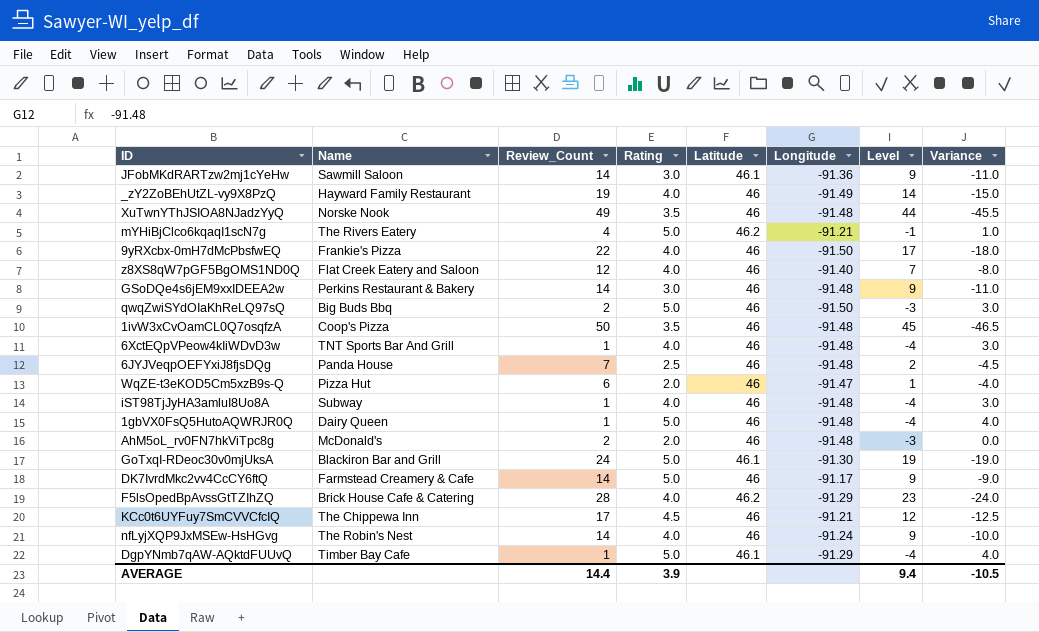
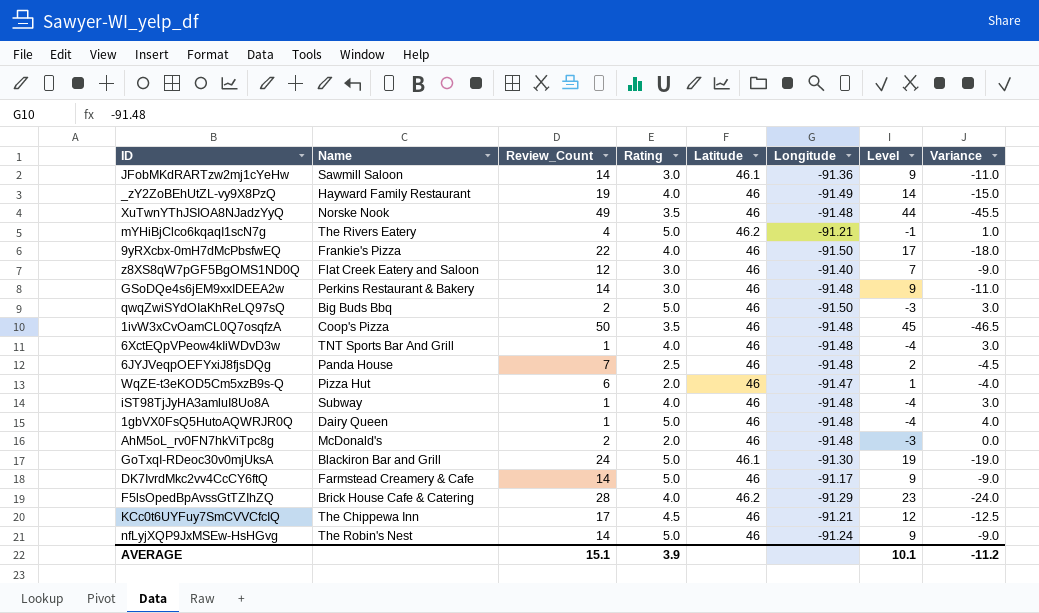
row DgpYNmb7qAW-AQktdFUUvQ: Timber Bay Cafe | 1 | 5.0 | 46.1 | -91.29 | -4 | 4.0 -> none
z8XS8qW7pGF5BgOMS1ND0Q | Rating: 4.0 -> 3.0
z8XS8qW7pGF5BgOMS1ND0Q | Variance: -8.0 -> -9.0
nfLyjXQP9JxMSEw-HsHGvg | Rating: 4.0 -> 5.0
nfLyjXQP9JxMSEw-HsHGvg | Variance: -10.0 -> -9.0
AVERAGE | Review_Count: 14.4 -> 15.1
AVERAGE | Level: 9.4 -> 10.1
AVERAGE | Variance: -10.5 -> -11.2

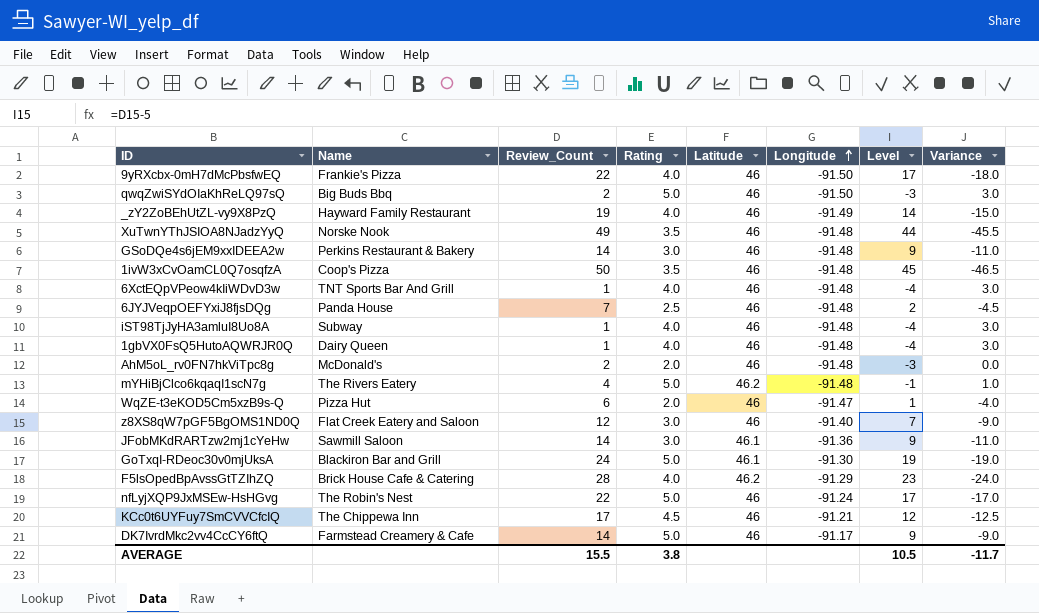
row order: none -> Longitude ascending
1gbVX0FsQ5HutoAQWRJR0Q | Rating: 5.0 -> 4.0
1gbVX0FsQ5HutoAQWRJR0Q | Variance: 4.0 -> 3.0
mYHiBjClco6kqaqI1scN7g | Longitude: -91.21 -> -91.48
nfLyjXQP9JxMSEw-HsHGvg | Review_Count: 14 -> 22
nfLyjXQP9JxMSEw-HsHGvg | Level: 9 -> 17
nfLyjXQP9JxMSEw-HsHGvg | Variance: -9.0 -> -17.0
AVERAGE | Review_Count: 15.1 -> 15.5
AVERAGE | Rating: 3.9 -> 3.8
AVERAGE | Level: 10.1 -> 10.5
AVERAGE | Variance: -11.2 -> -11.7

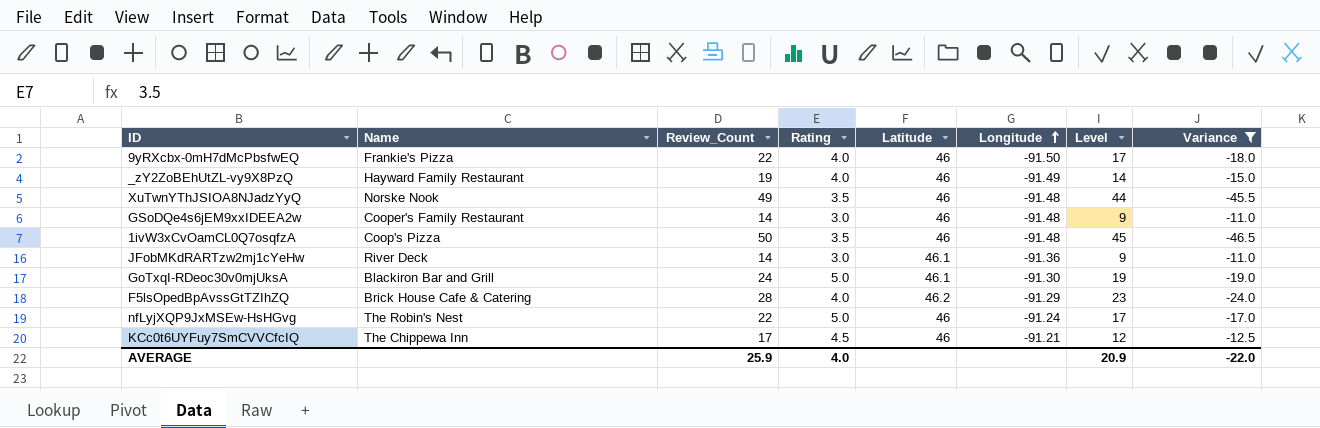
filter: none -> Variance <= -11.0
GSoDQe4s6jEM9xxIDEEA2w | Name: Perkins Restaurant & Bakery -> Cooper's Family Restaurant
JFobMKdRARTzw2mj1cYeHw | Name: Sawmill Saloon -> River Deck
AVERAGE | Review_Count: 15.5 -> 25.9
AVERAGE | Rating: 3.8 -> 4.0
AVERAGE | Level: 10.5 -> 20.9
AVERAGE | Variance: -11.7 -> -22.0

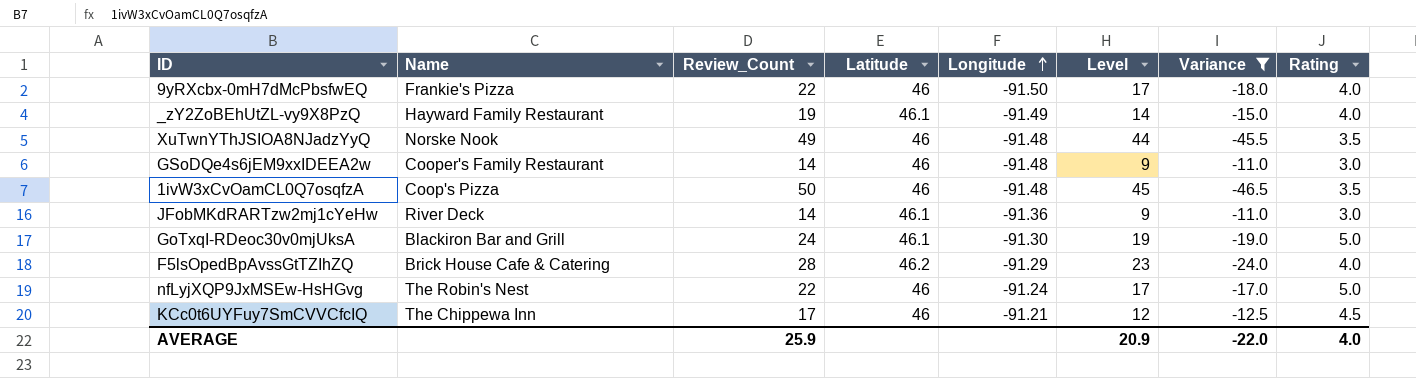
column Rating | position: 4 -> 8
_zY2ZoBEhUtZL-vy9X8PzQ | Latitude: 46 -> 46.1

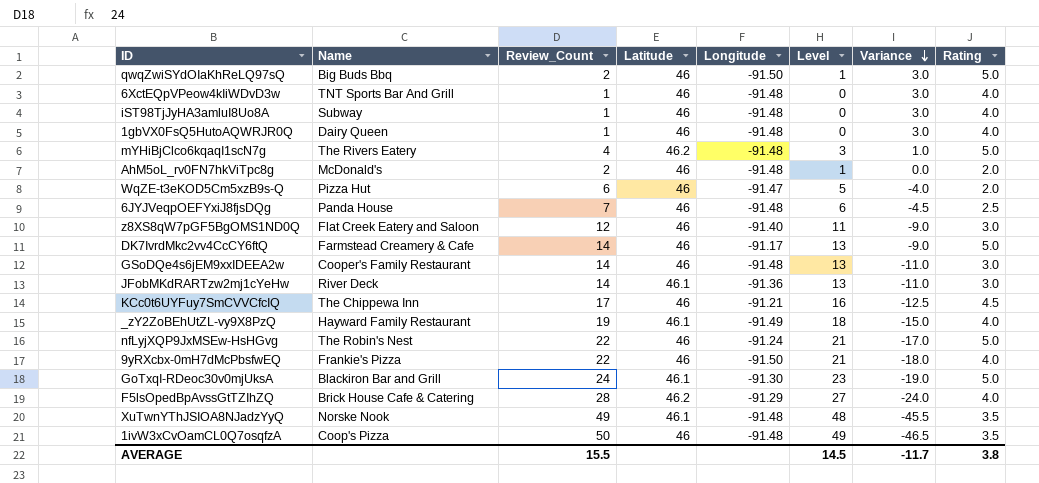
filter: Variance <= -11.0 -> none
row order: Longitude ascending -> Variance descending
column Level | formula: [Review_Count] - 5 -> [Review_Count] - 1
XuTwnYThJSIOA8NJadzYyQ | Latitude: 46 -> 46.1
AVERAGE | Review_Count: 25.9 -> 15.5
AVERAGE | Level: 20.9 -> 14.5
AVERAGE | Variance: -22.0 -> -11.7
AVERAGE | Rating: 4.0 -> 3.8

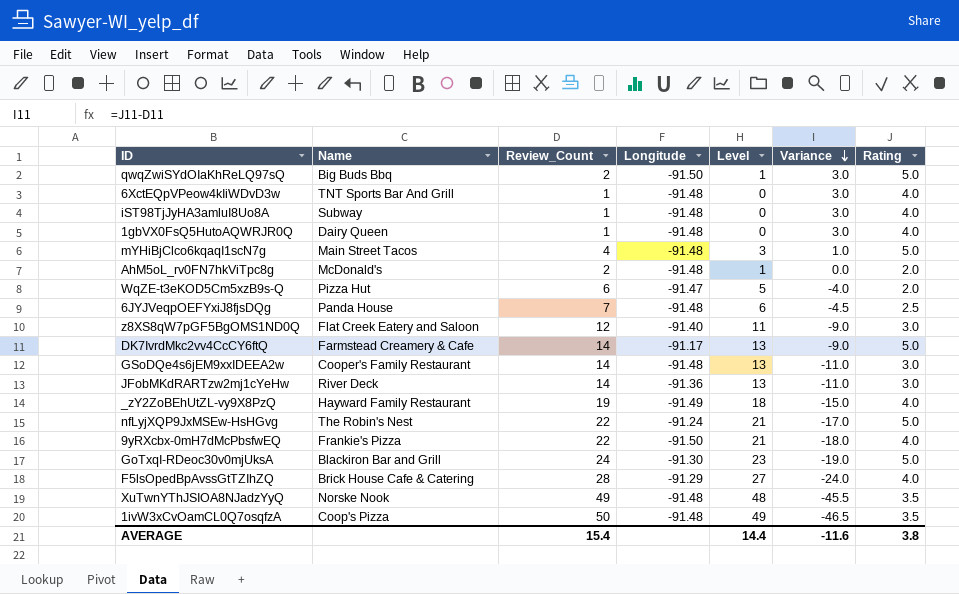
column Latitude | position: 4 -> none
row KCc0t6UYFuy7SmCVVCfcIQ: The Chippewa Inn | 17 | 46 | -91.21 | 16 | -12.5 | 4.5 -> none
mYHiBjClco6kqaqI1scN7g | Name: The Rivers Eatery -> Main Street Tacos
AVERAGE | Review_Count: 15.5 -> 15.4
AVERAGE | Level: 14.5 -> 14.4
AVERAGE | Variance: -11.7 -> -11.6

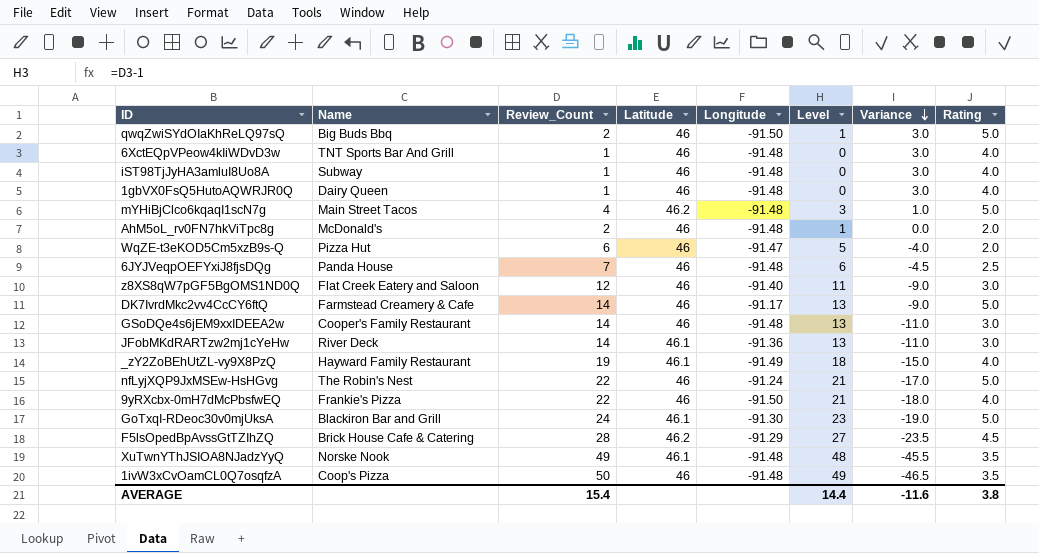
column Latitude | position: none -> 4
F5lsOpedBpAvssGtTZIhZQ | Variance: -24.0 -> -23.5
F5lsOpedBpAvssGtTZIhZQ | Rating: 4.0 -> 4.5

